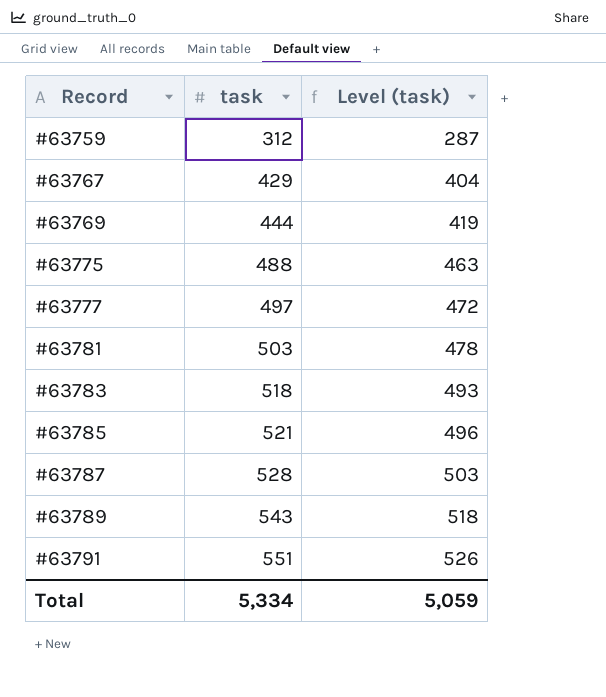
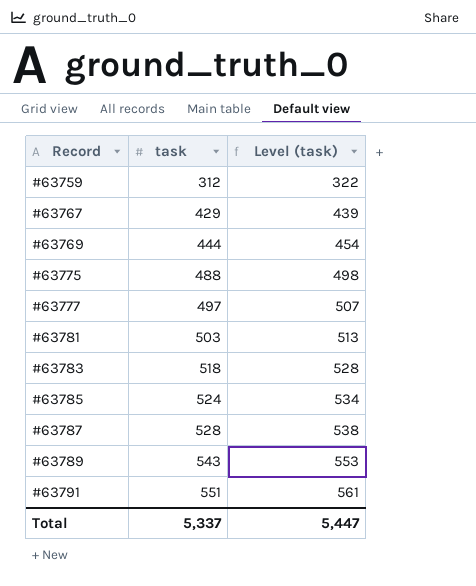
column Level (task) | formula: [task] - 25 -> [task] + 10
#63785 | task: 521 -> 524
Total | task: 5,334 -> 5,337
Total | Level (task): 5,059 -> 5,447

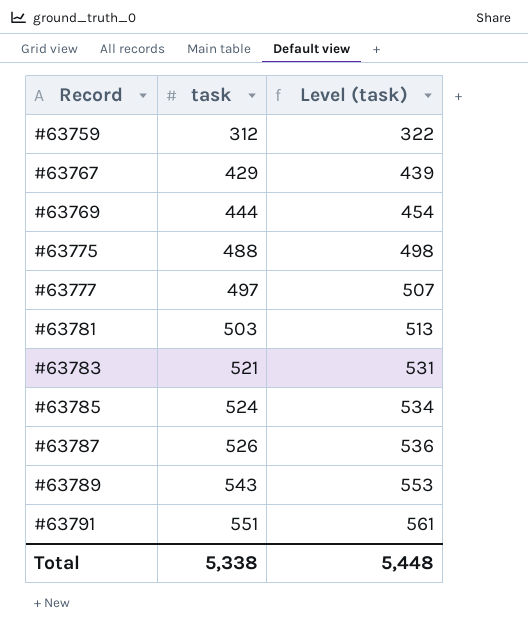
#63783 | task: 518 -> 521
#63783 | Level (task): 528 -> 531
#63787 | task: 528 -> 526
#63787 | Level (task): 538 -> 536
Total | task: 5,337 -> 5,338
Total | Level (task): 5,447 -> 5,448

